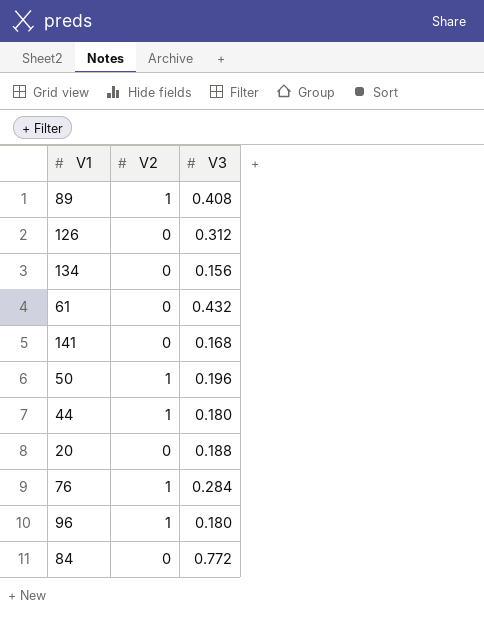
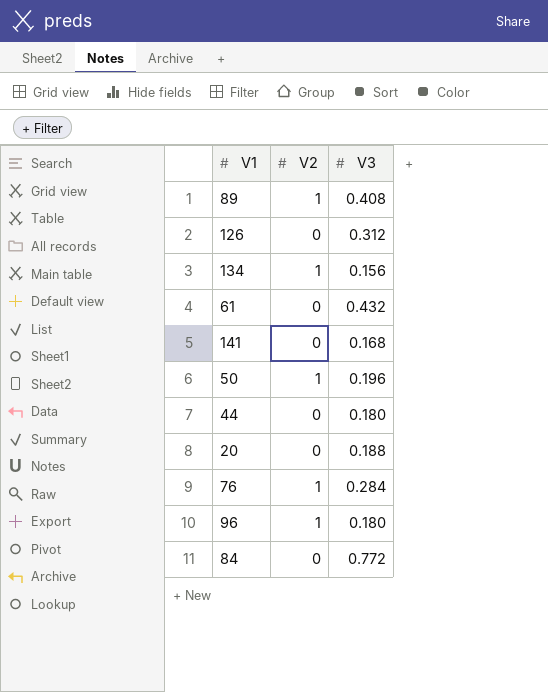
134 | V2: 0 -> 1
44 | V2: 1 -> 0

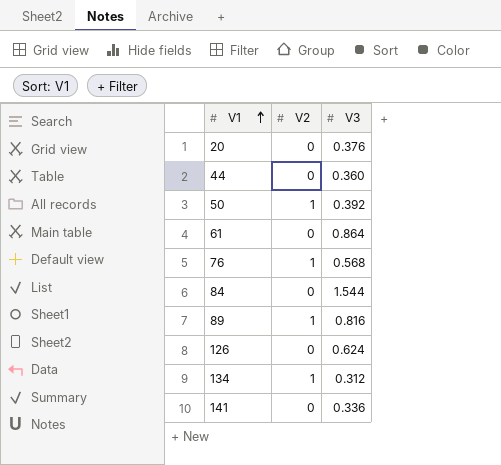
row order: none -> V1 ascending
row 96: 1 | 0.180 -> none
20 | V3: 0.188 -> 0.376
44 | V3: 0.180 -> 0.360
50 | V3: 0.196 -> 0.392
61 | V3: 0.432 -> 0.864
76 | V3: 0.284 -> 0.568
84 | V3: 0.772 -> 1.544
89 | V3: 0.408 -> 0.816
126 | V3: 0.312 -> 0.624
134 | V3: 0.156 -> 0.312
141 | V3: 0.168 -> 0.336

